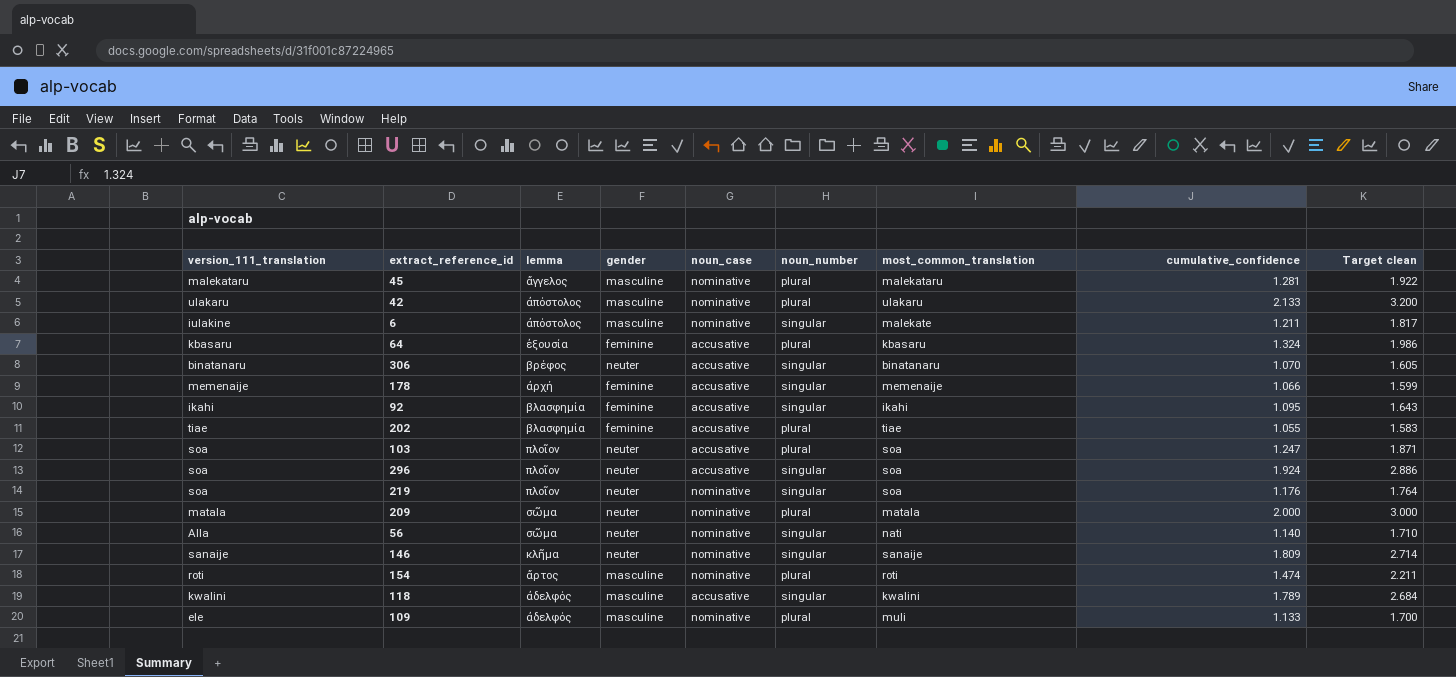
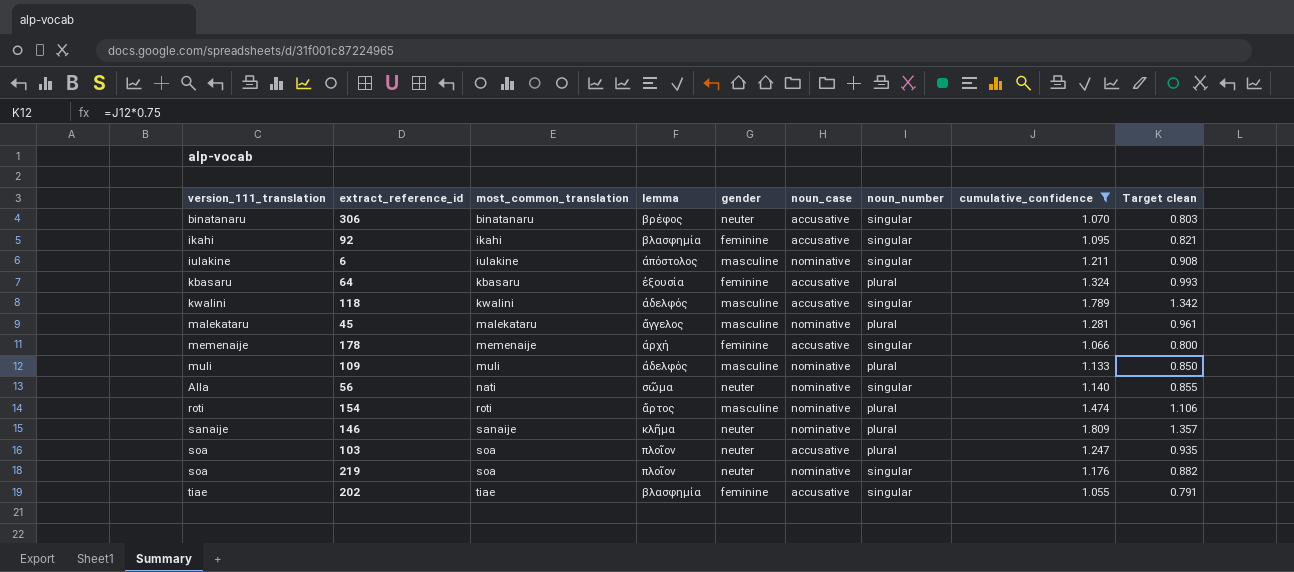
filter: none -> cumulative_confidence <= 1.809
row order: none -> most_common_translation ascending
column most_common_translation | position: 7 -> 3
column Target clean | formula: [cumulative_confidence] * 1.5 -> [cumulative_confidence] * 0.75
6 | most_common_translation: malekate -> iulakine
109 | version_111_translation: ele -> muli
146 | noun_number: singular -> plural
202 | noun_number: plural -> singular

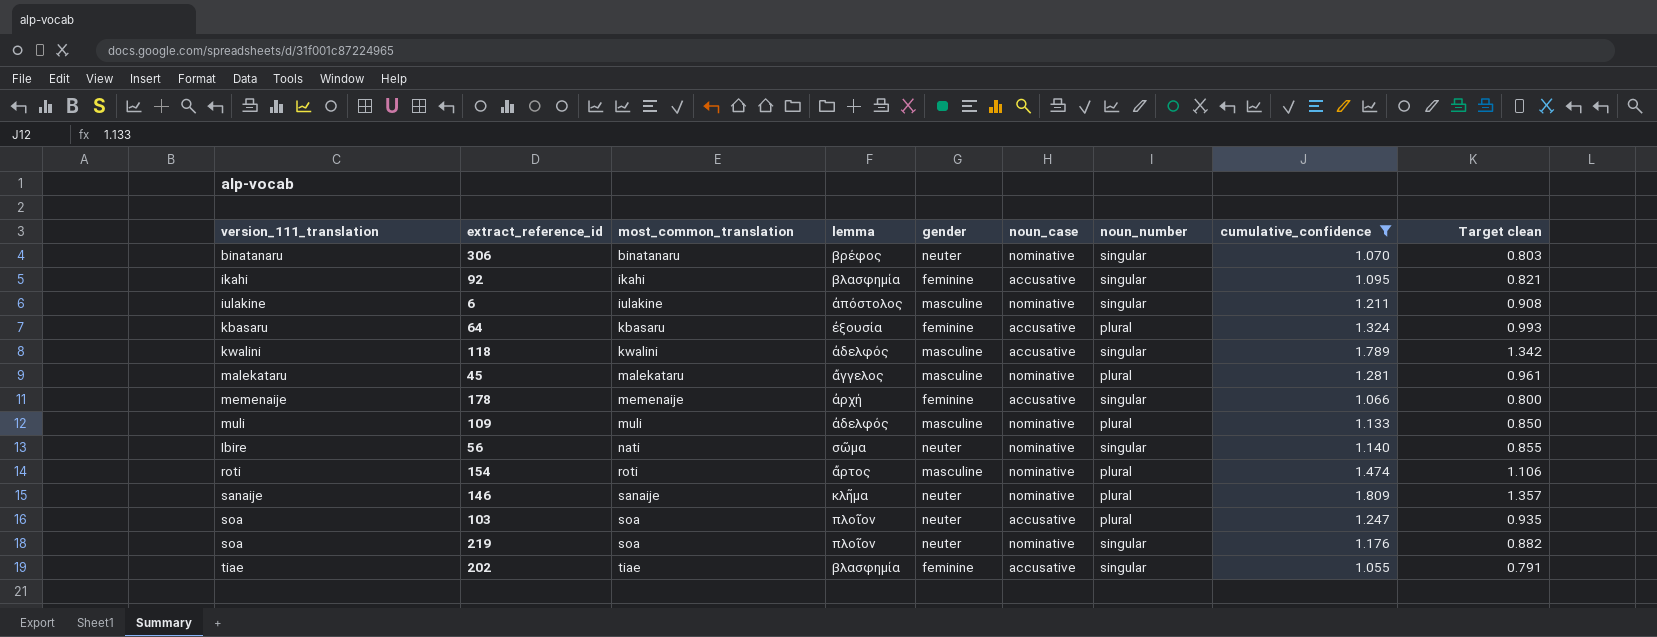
306 | noun_case: accusative -> nominative
56 | version_111_translation: Alla -> Ibire

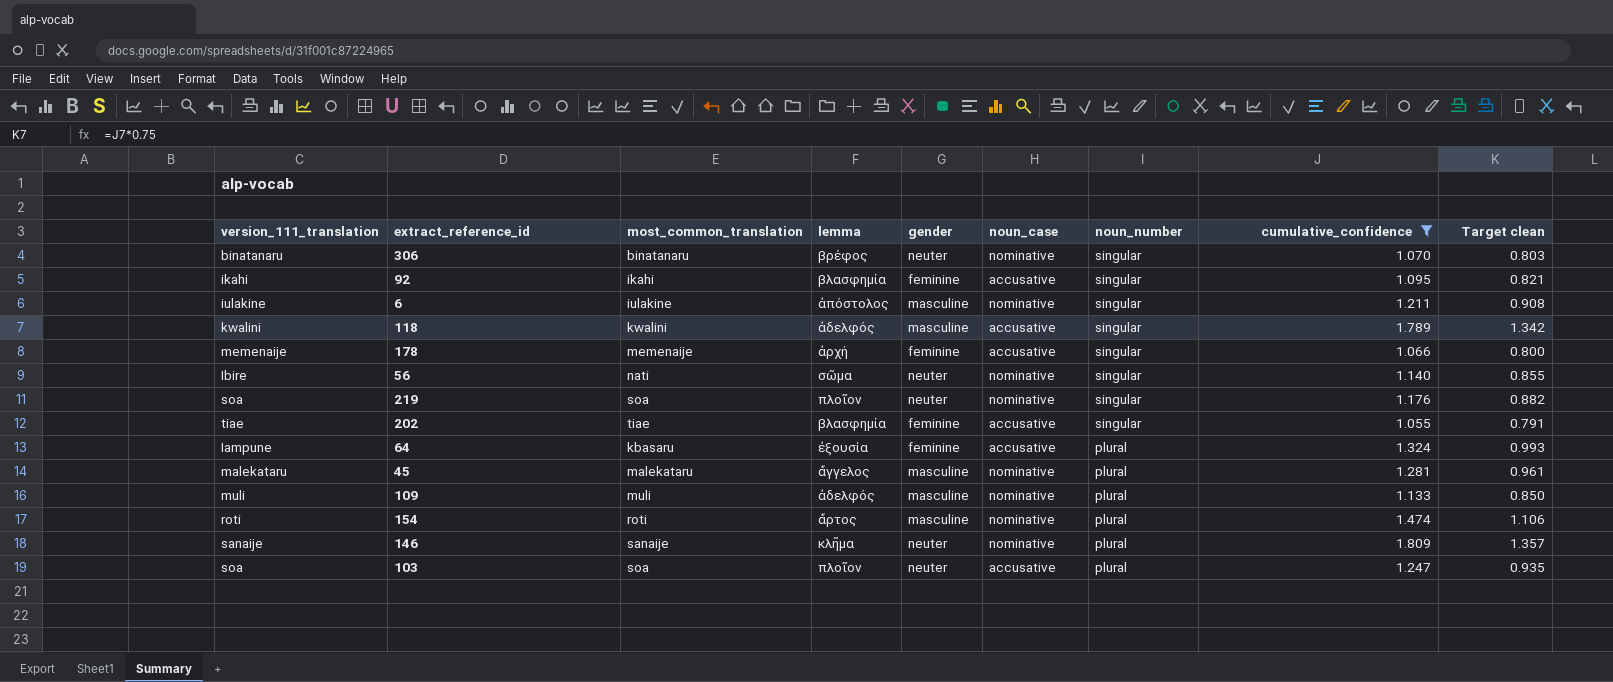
row order: most_common_translation ascending -> noun_number descending
64 | version_111_translation: kbasaru -> Iampune

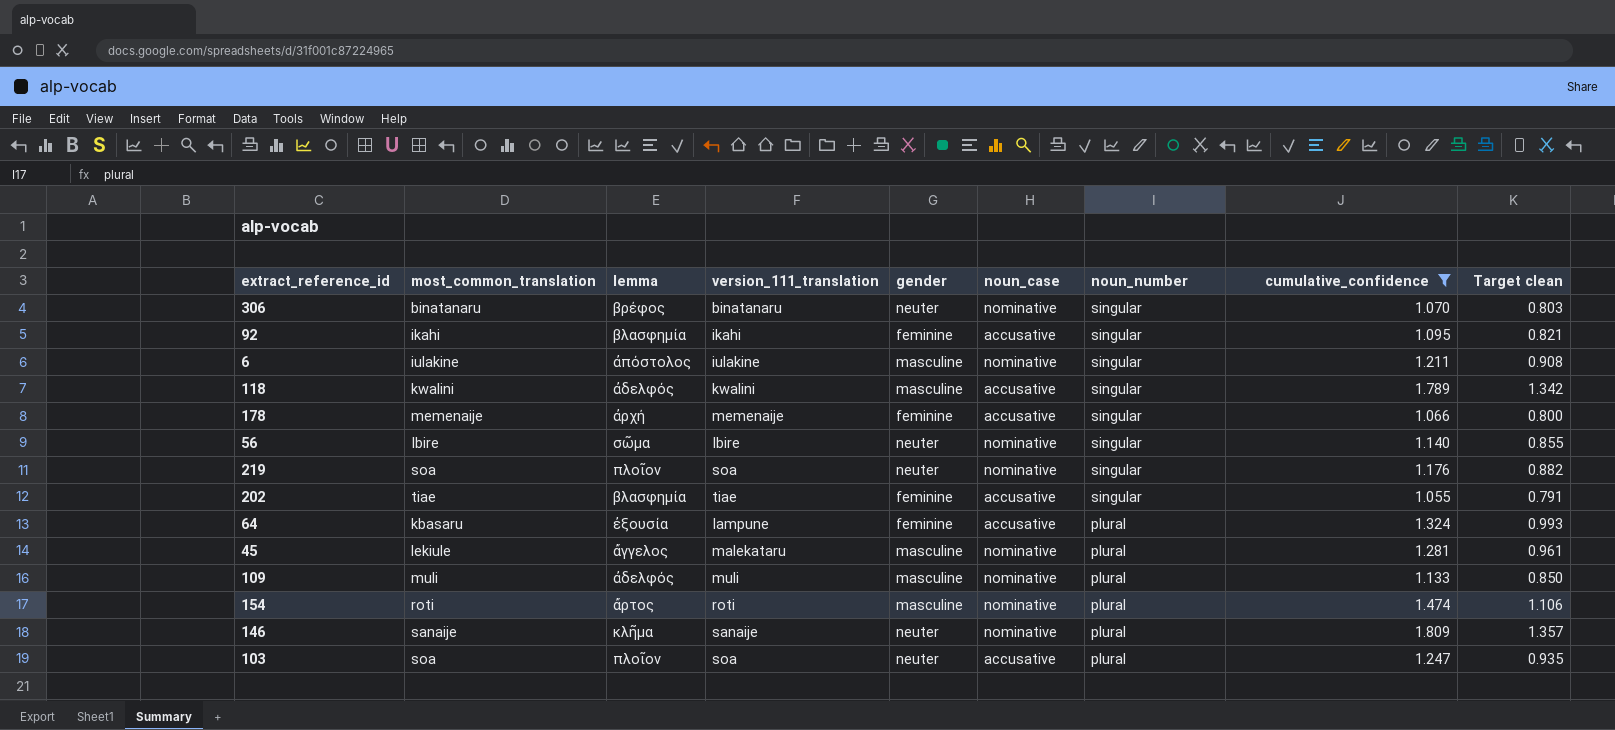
column version_111_translation | position: 1 -> 4
56 | most_common_translation: nati -> Ibire
45 | most_common_translation: malekataru -> lekiule

